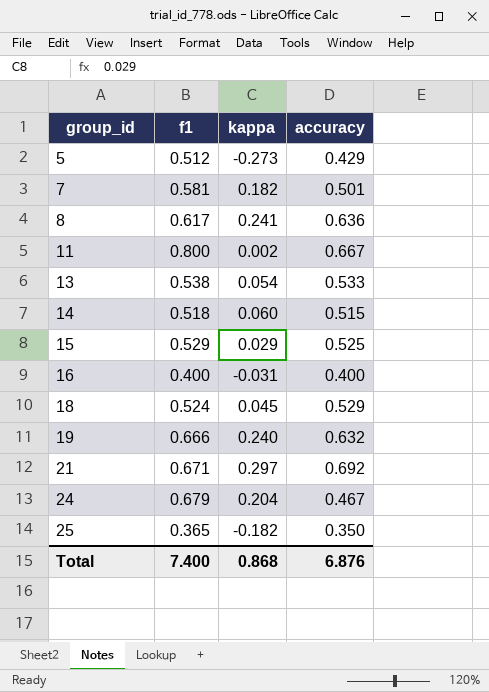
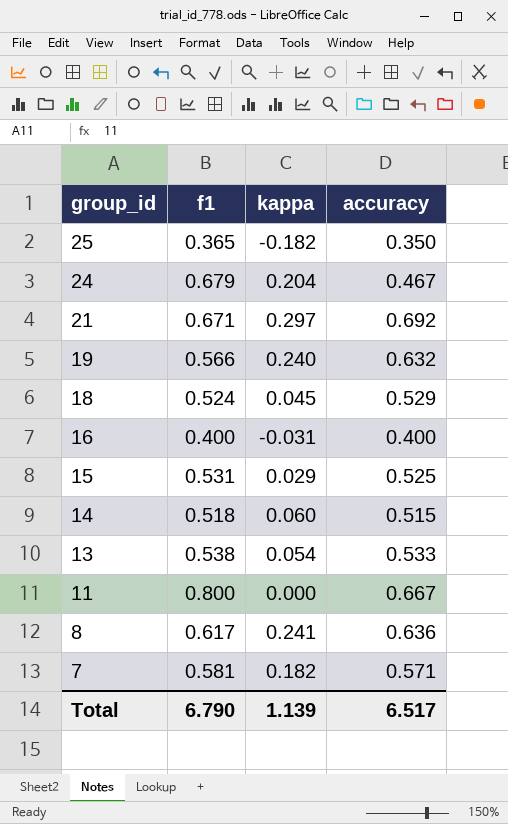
row order: group_id ascending -> group_id descending
row 5: 0.512 | -0.273 | 0.429 -> none
19 | f1: 0.666 -> 0.566
15 | f1: 0.529 -> 0.531
11 | kappa: 0.002 -> 0.000
7 | accuracy: 0.501 -> 0.571
Total | f1: 7.400 -> 6.790
Total | kappa: 0.868 -> 1.139
Total | accuracy: 6.876 -> 6.517

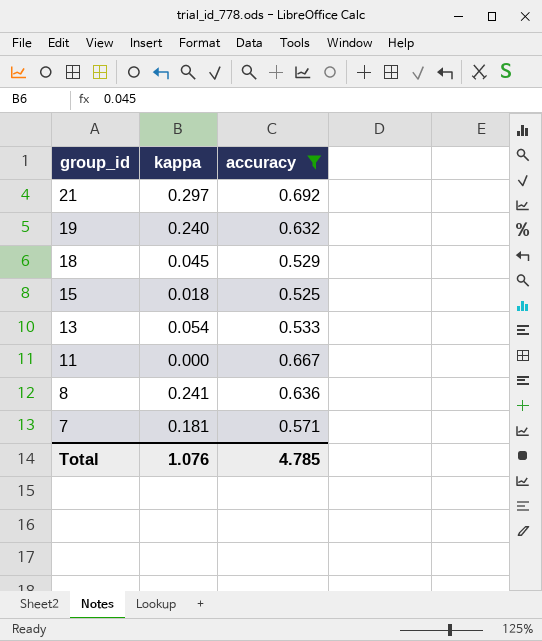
filter: none -> accuracy >= 0.525
column f1 | position: 2 -> none
15 | kappa: 0.029 -> 0.018
7 | kappa: 0.182 -> 0.181
Total | kappa: 1.139 -> 1.076
Total | accuracy: 6.517 -> 4.785

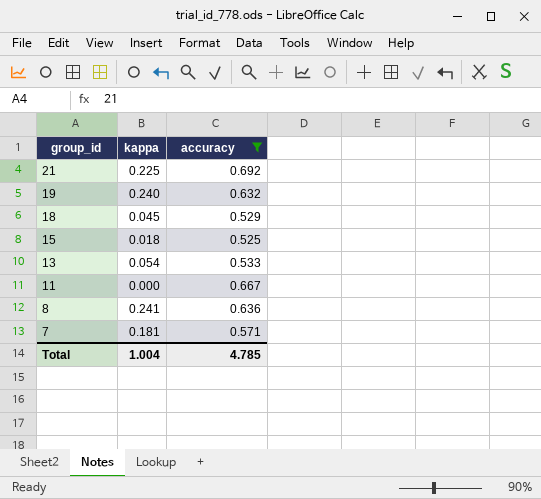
21 | kappa: 0.297 -> 0.225
Total | kappa: 1.076 -> 1.004

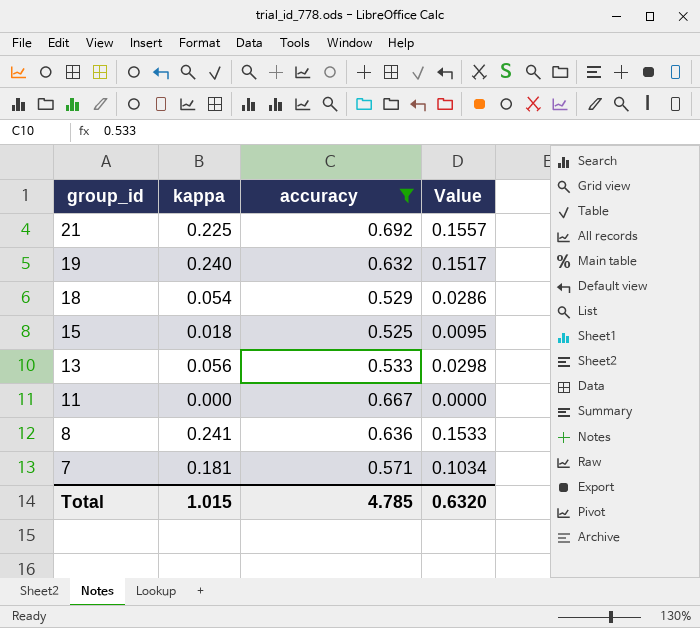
column Value | formula: none -> [kappa] * [accuracy]
18 | kappa: 0.045 -> 0.054
13 | kappa: 0.054 -> 0.056
Total | kappa: 1.004 -> 1.015

